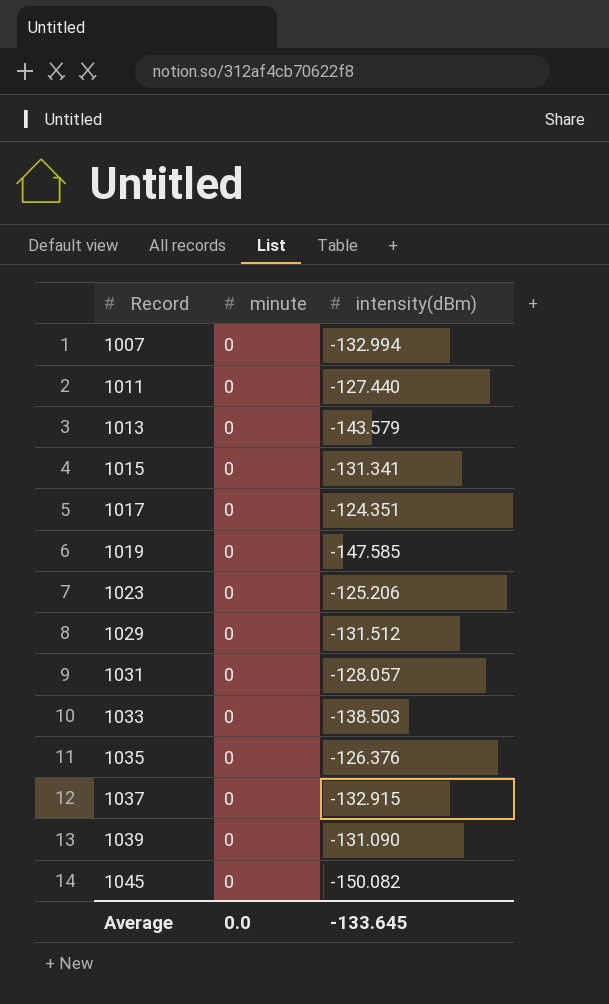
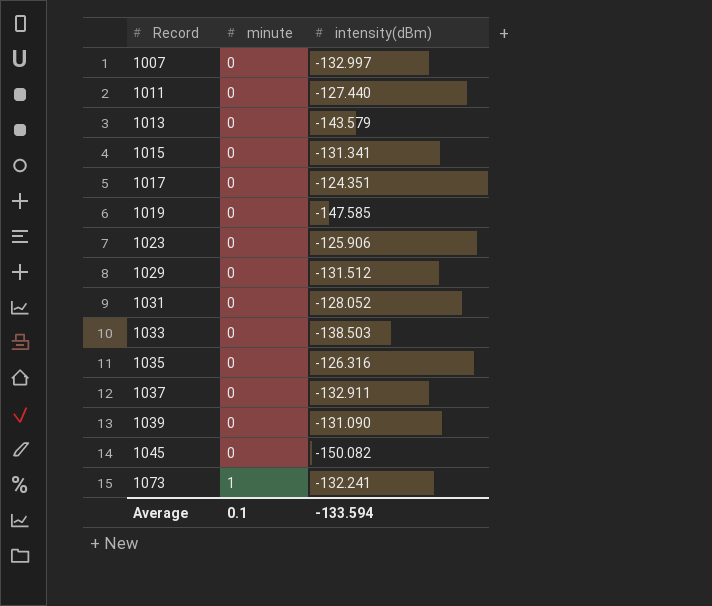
1007 | intensity(dBm): -132.994 -> -132.997
1023 | intensity(dBm): -125.206 -> -125.906
1031 | intensity(dBm): -128.057 -> -128.052
1035 | intensity(dBm): -126.376 -> -126.316
1037 | intensity(dBm): -132.915 -> -132.911
row 1073: none -> 1 | -132.241
Average | minute: 0.0 -> 0.1
Average | intensity(dBm): -133.645 -> -133.594

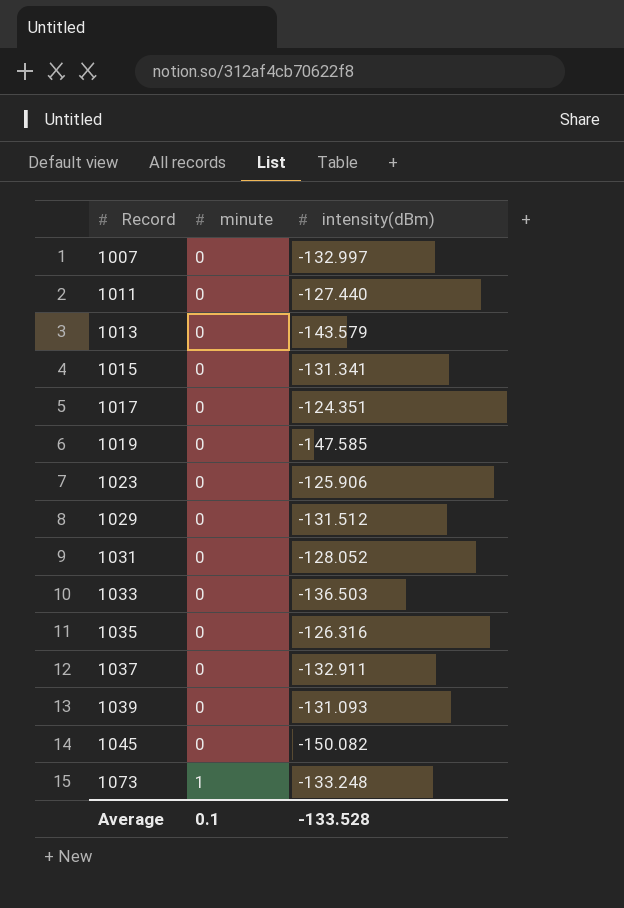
1033 | intensity(dBm): -138.503 -> -136.503
1039 | intensity(dBm): -131.090 -> -131.093
1073 | intensity(dBm): -132.241 -> -133.248
Average | intensity(dBm): -133.594 -> -133.528

